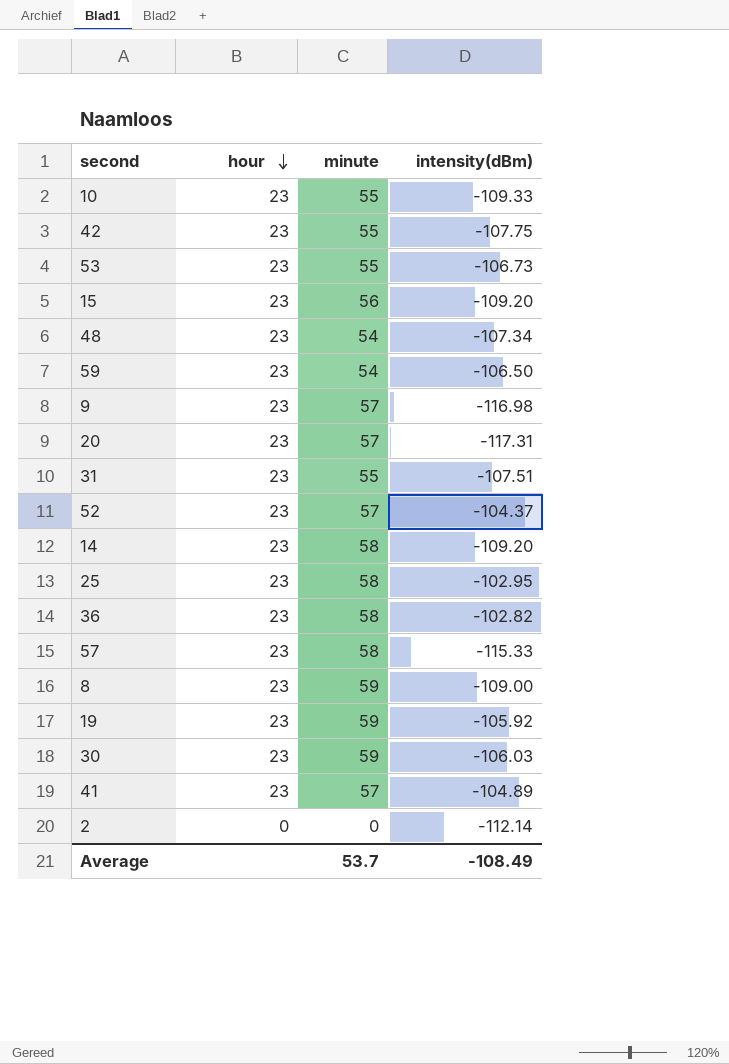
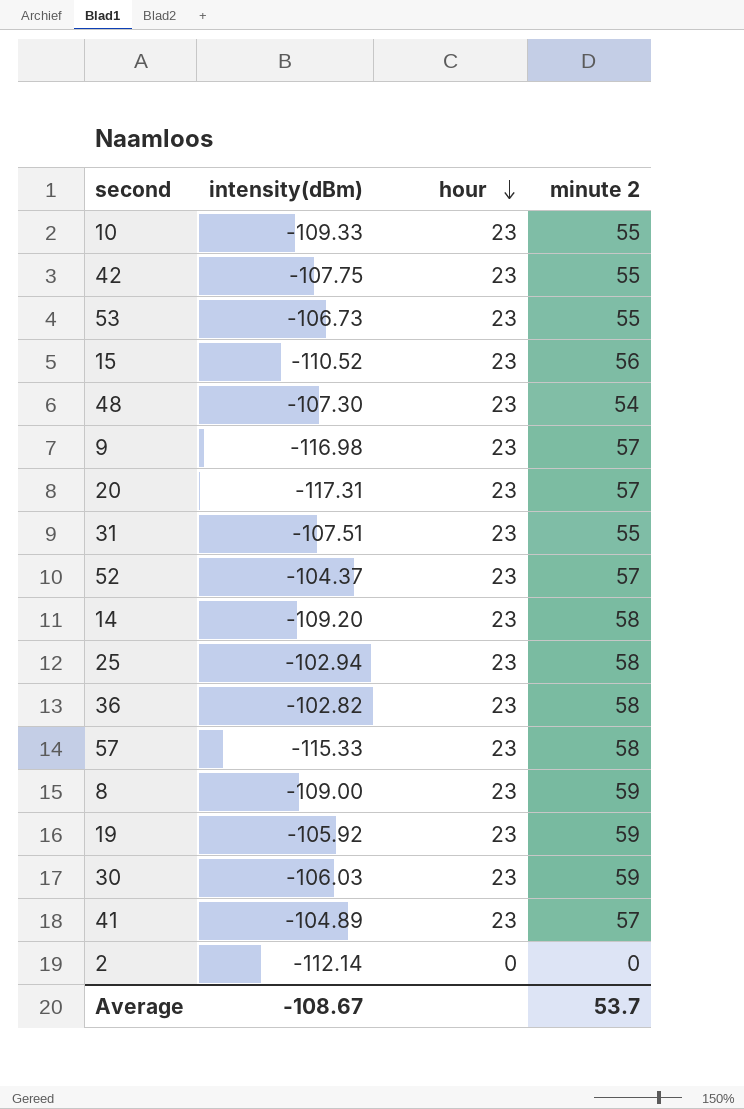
column intensity(dBm) | position: 4 -> 2
column name: minute -> minute 2
row 59: 23 | 54 | -106.50 -> none
15 | intensity(dBm): -109.20 -> -110.52
48 | intensity(dBm): -107.34 -> -107.30
25 | intensity(dBm): -102.95 -> -102.94
Average | intensity(dBm): -108.49 -> -108.67

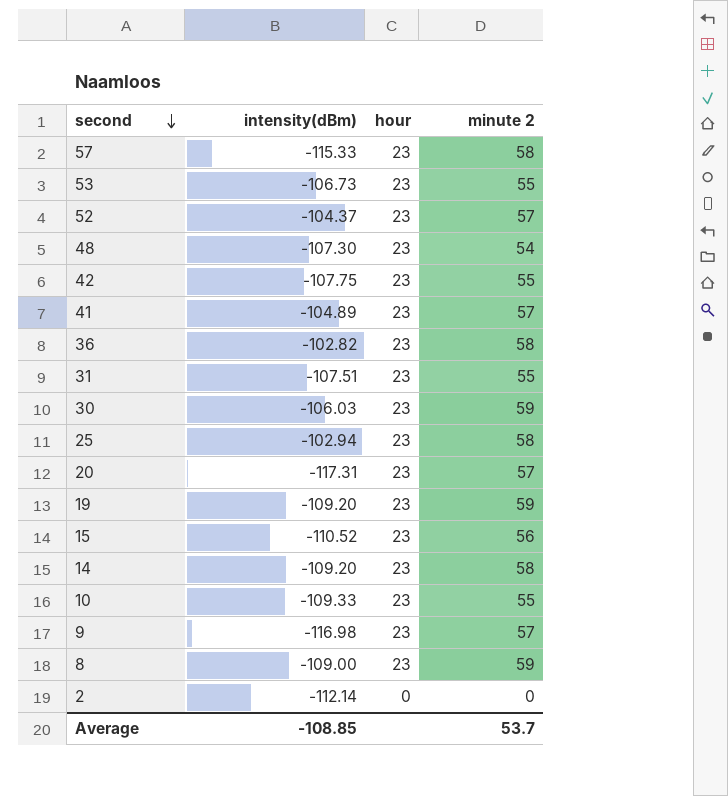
row order: hour descending -> second descending
19 | intensity(dBm): -105.92 -> -109.20
Average | intensity(dBm): -108.67 -> -108.85

